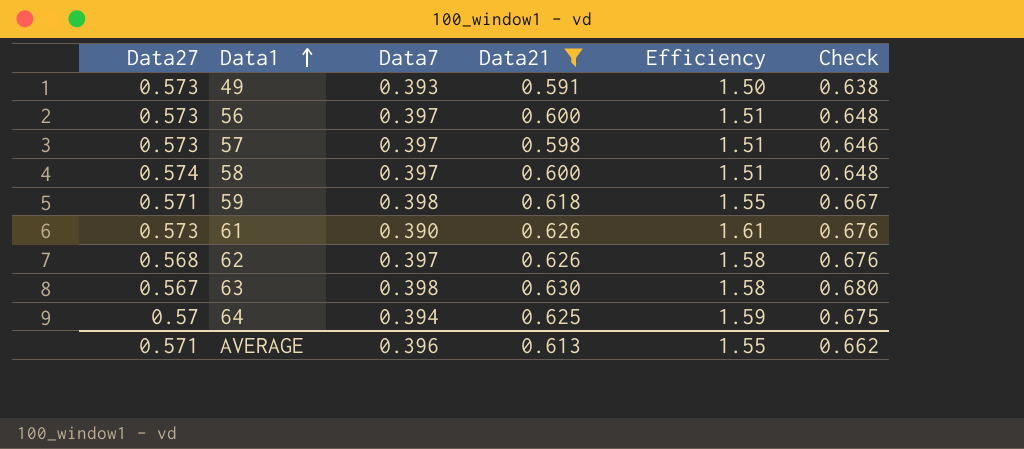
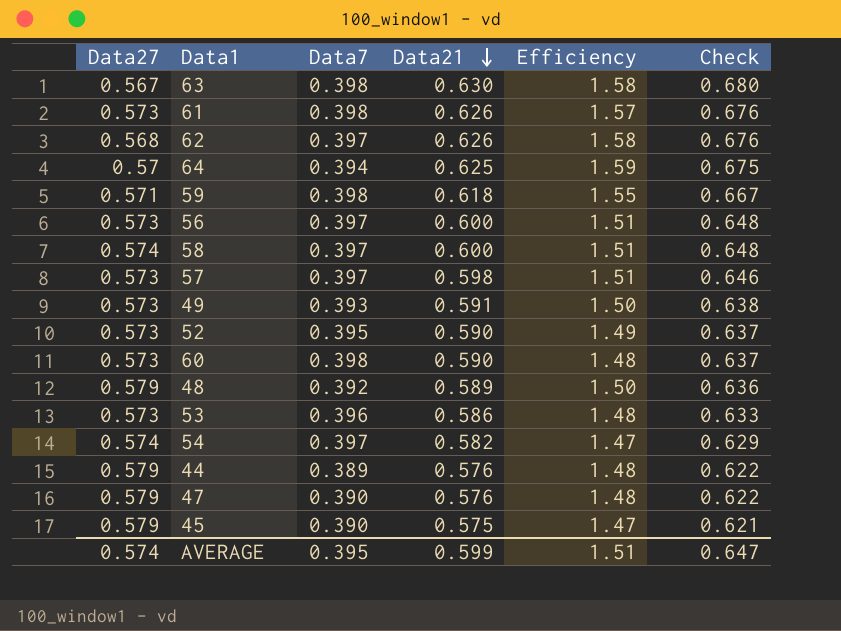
filter: Data21 >= 0.591 -> none
row order: Data1 ascending -> Data21 descending
61 | Data7: 0.390 -> 0.398
61 | Efficiency: 1.61 -> 1.57
AVERAGE | Data27: 0.571 -> 0.574
AVERAGE | Data7: 0.396 -> 0.395
AVERAGE | Data21: 0.613 -> 0.599
AVERAGE | Efficiency: 1.55 -> 1.51
AVERAGE | Check: 0.662 -> 0.647

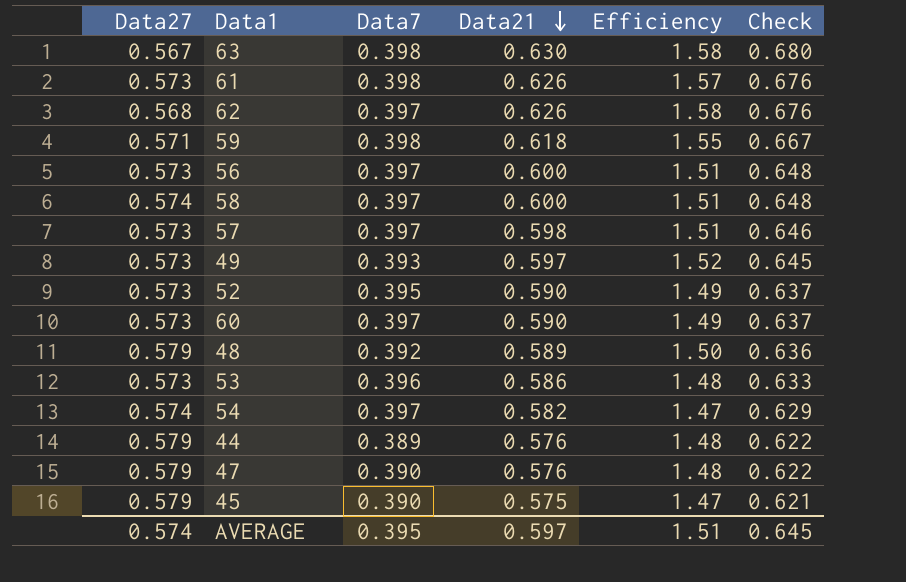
row 64: 0.57 | 0.394 | 0.625 | 1.59 | 0.675 -> none
49 | Data21: 0.591 -> 0.597
49 | Efficiency: 1.50 -> 1.52
49 | Check: 0.638 -> 0.645
60 | Data7: 0.398 -> 0.397
60 | Efficiency: 1.48 -> 1.49
AVERAGE | Data21: 0.599 -> 0.597
AVERAGE | Check: 0.647 -> 0.645

